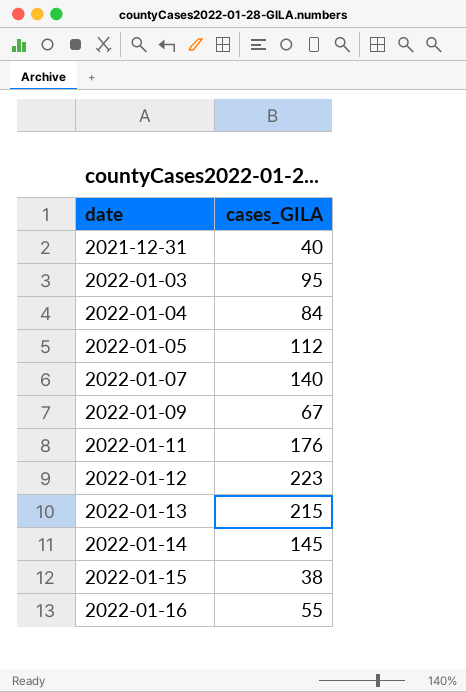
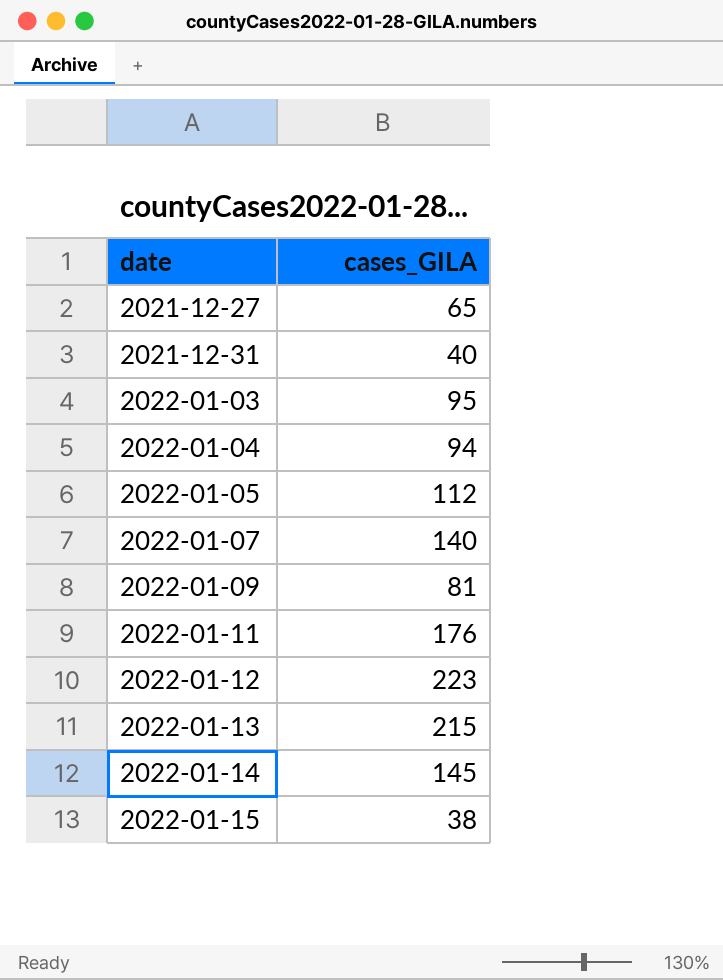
row 2022-01-16: 55 -> none
row 2021-12-27: none -> 65
2022-01-04 | cases_GILA: 84 -> 94
2022-01-09 | cases_GILA: 67 -> 81

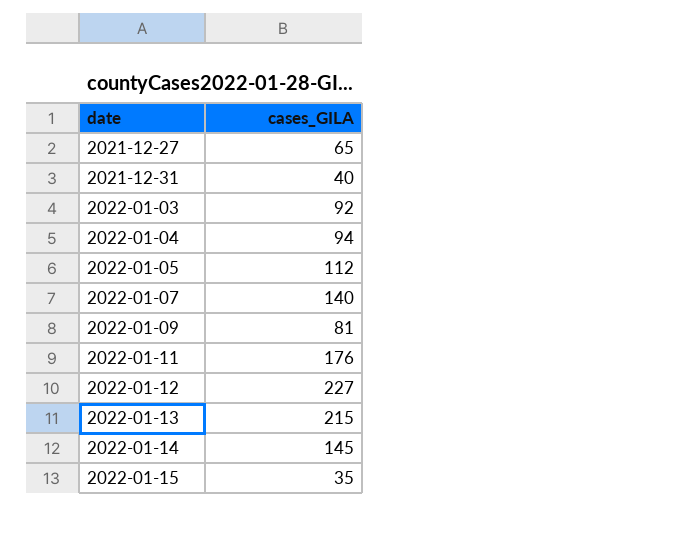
2022-01-03 | cases_GILA: 95 -> 92
2022-01-12 | cases_GILA: 223 -> 227
2022-01-15 | cases_GILA: 38 -> 35

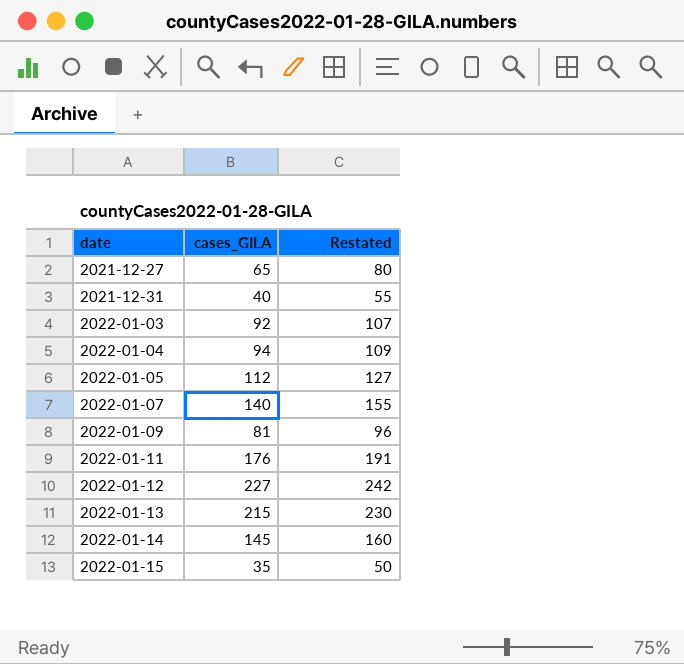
column Restated | formula: none -> [cases_GILA] + 15

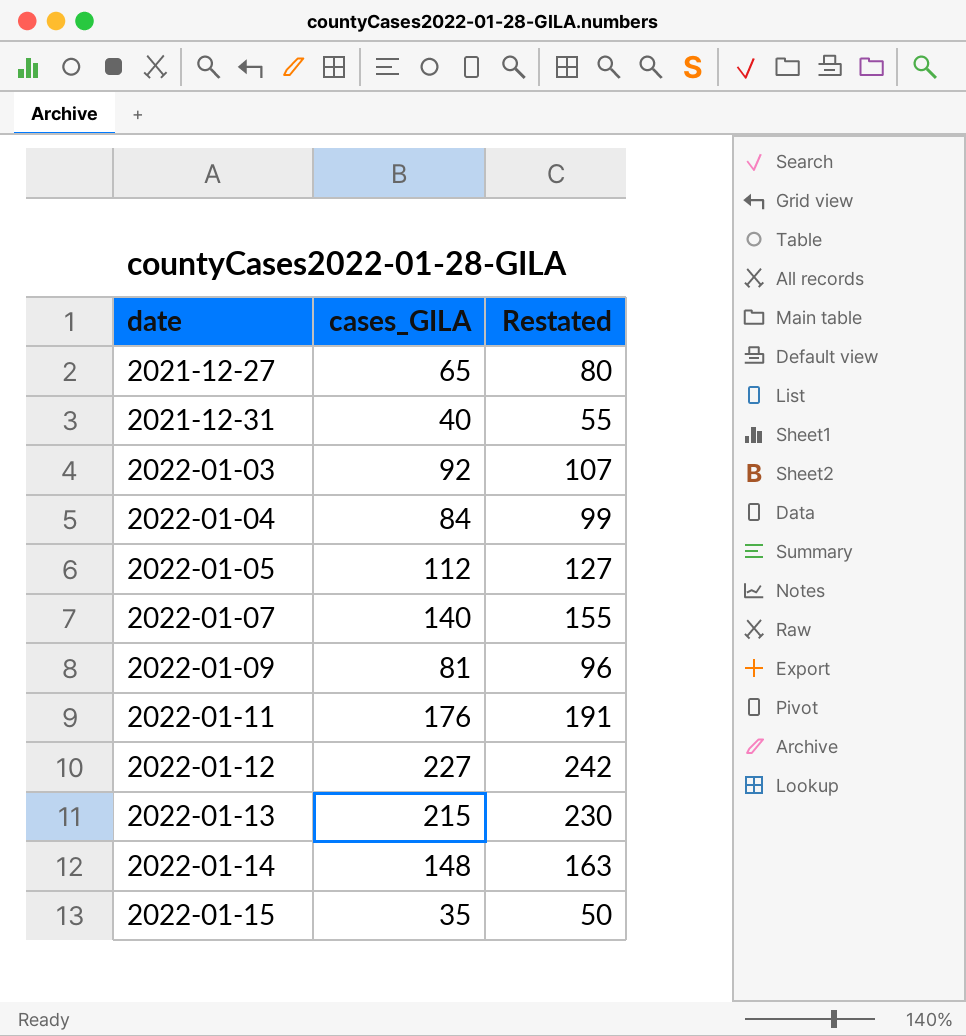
2022-01-04 | cases_GILA: 94 -> 84
2022-01-04 | Restated: 109 -> 99
2022-01-14 | cases_GILA: 145 -> 148
2022-01-14 | Restated: 160 -> 163

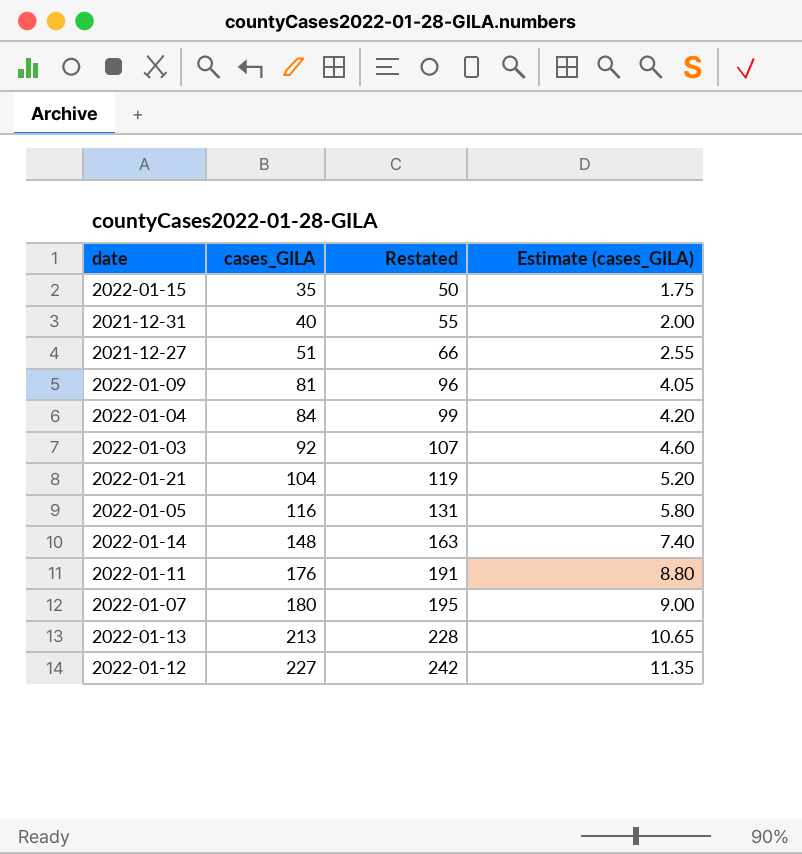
row order: date ascending -> cases_GILA ascending
column Estimate (cases_GILA) | formula: none -> [cases_GILA] * 0.05
2021-12-27 | cases_GILA: 65 -> 51
2021-12-27 | Restated: 80 -> 66
row 2022-01-21: none -> 104 | 119 | 5.20
2022-01-05 | cases_GILA: 112 -> 116
2022-01-05 | Restated: 127 -> 131
2022-01-07 | cases_GILA: 140 -> 180
2022-01-07 | Restated: 155 -> 195
2022-01-13 | cases_GILA: 215 -> 213
2022-01-13 | Restated: 230 -> 228

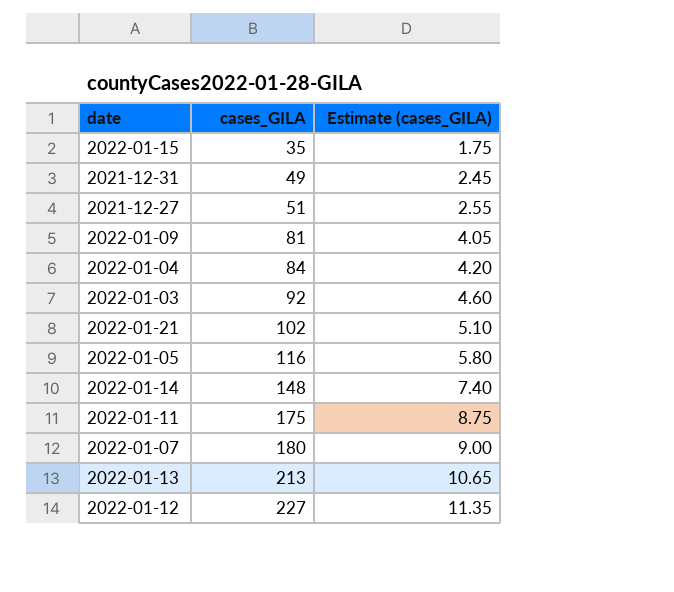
column Restated | formula: [cases_GILA] + 15 -> none
2021-12-31 | cases_GILA: 40 -> 49
2021-12-31 | Estimate (cases_GILA): 2.00 -> 2.45
2022-01-21 | cases_GILA: 104 -> 102
2022-01-21 | Estimate (cases_GILA): 5.20 -> 5.10
2022-01-11 | cases_GILA: 176 -> 175
2022-01-11 | Estimate (cases_GILA): 8.80 -> 8.75

